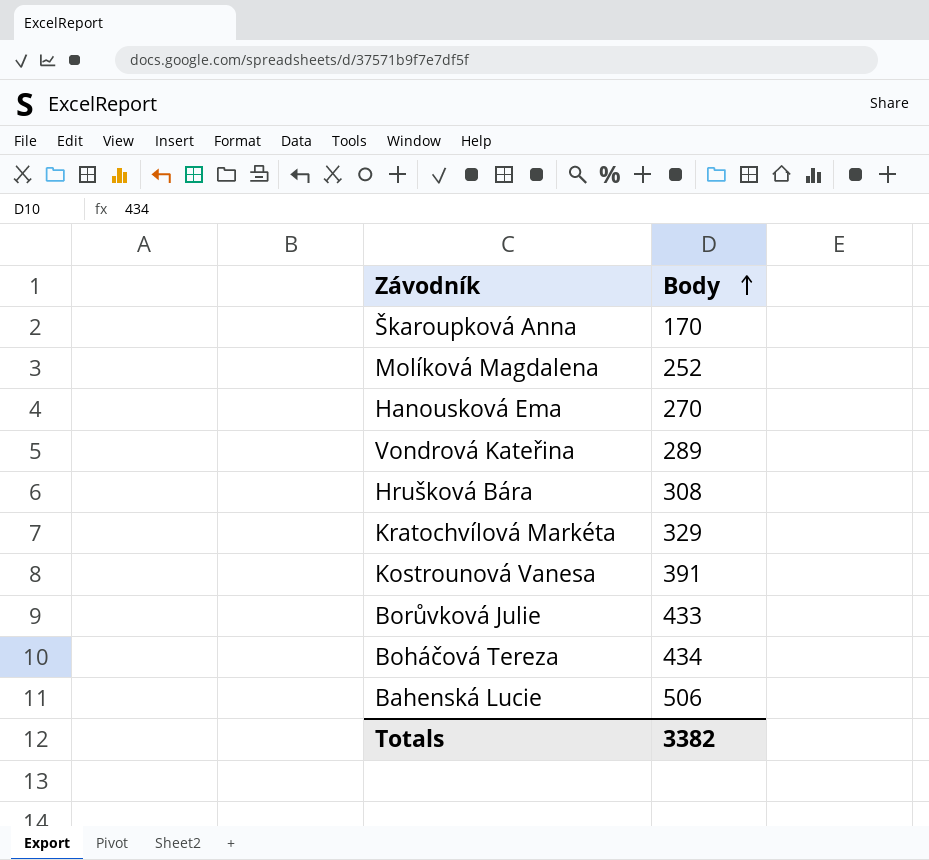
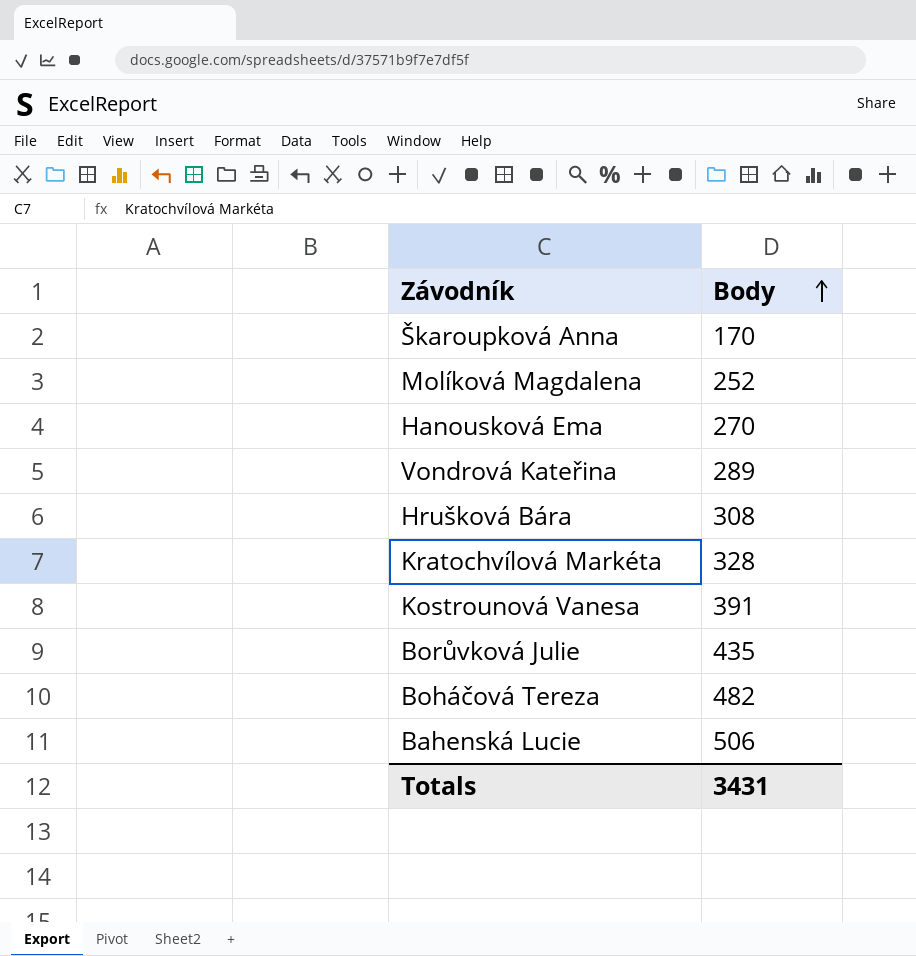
Kratochvílová Markéta | Body: 329 -> 328
Borůvková Julie | Body: 433 -> 435
Boháčová Tereza | Body: 434 -> 482
Totals | Body: 3382 -> 3431

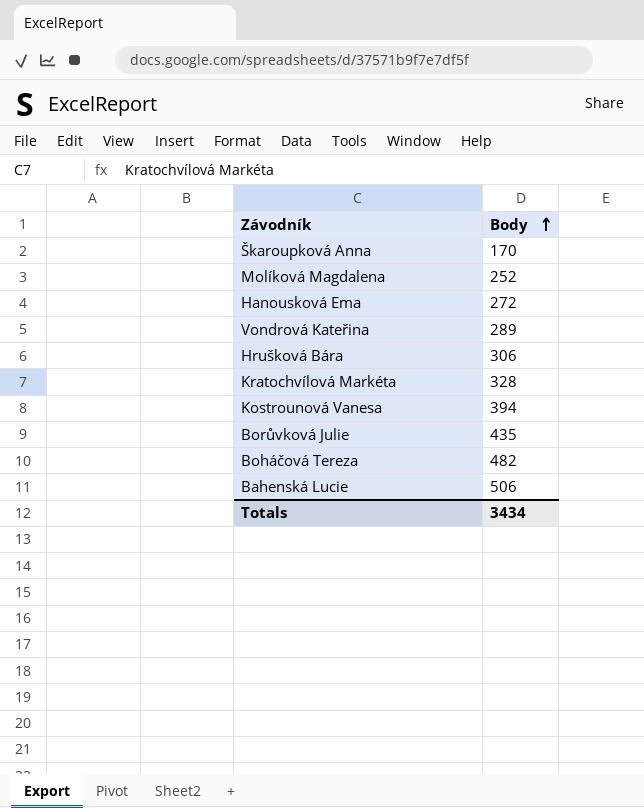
Hanousková Ema | Body: 270 -> 272
Hrušková Bára | Body: 308 -> 306
Kostrounová Vanesa | Body: 391 -> 394
Totals | Body: 3431 -> 3434

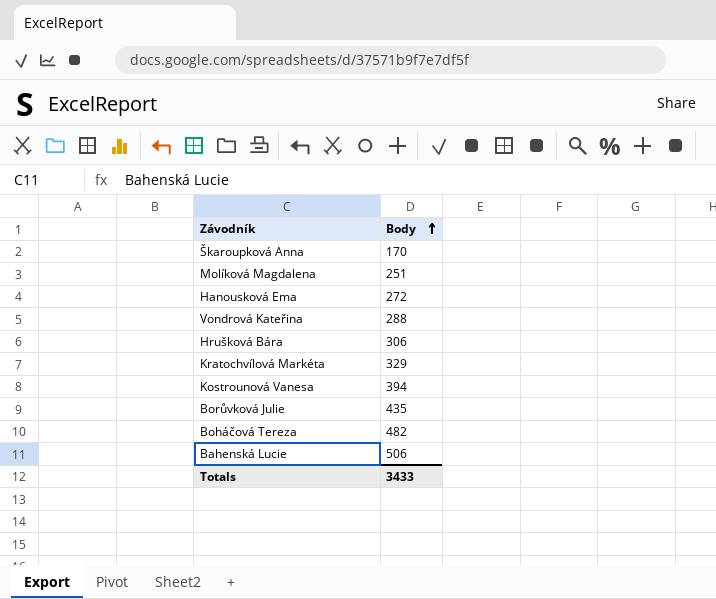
Molíková Magdalena | Body: 252 -> 251
Vondrová Kateřina | Body: 289 -> 288
Kratochvílová Markéta | Body: 328 -> 329
Totals | Body: 3434 -> 3433

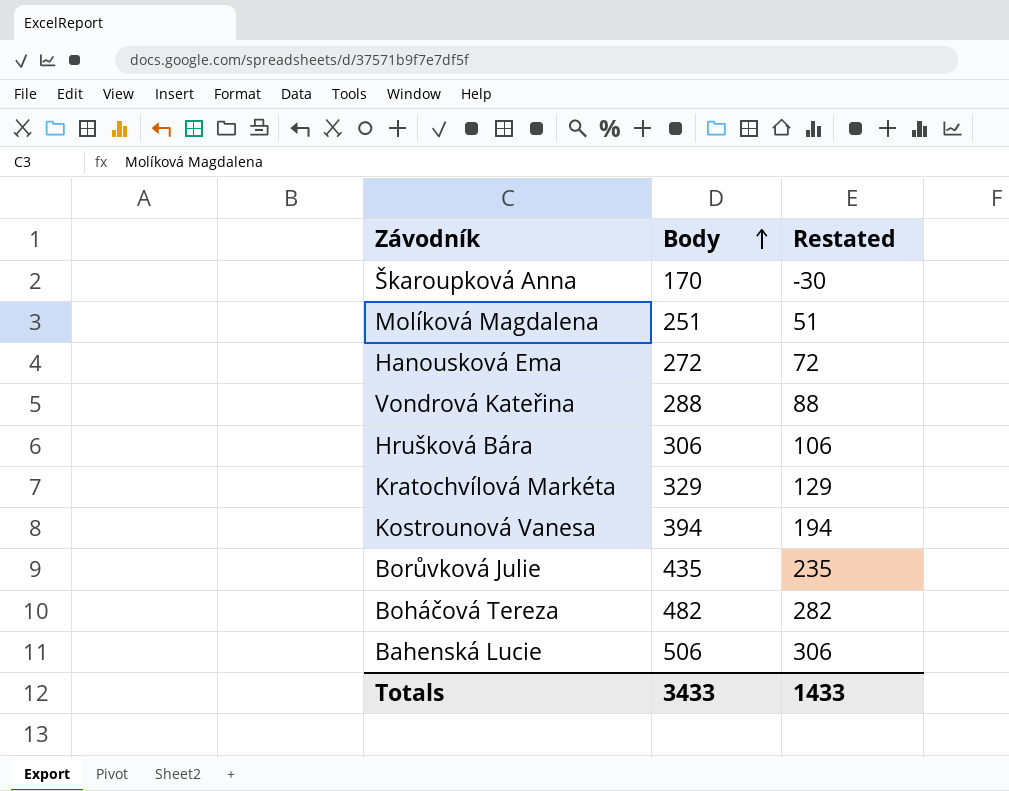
column Restated | formula: none -> [Body] - 200

